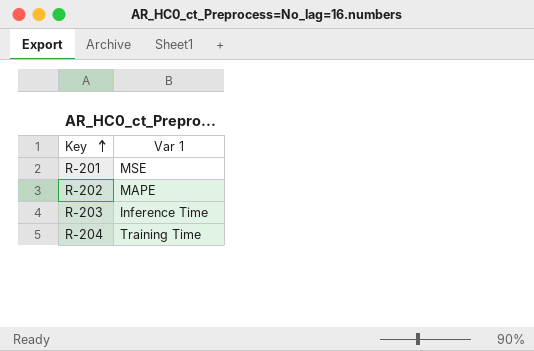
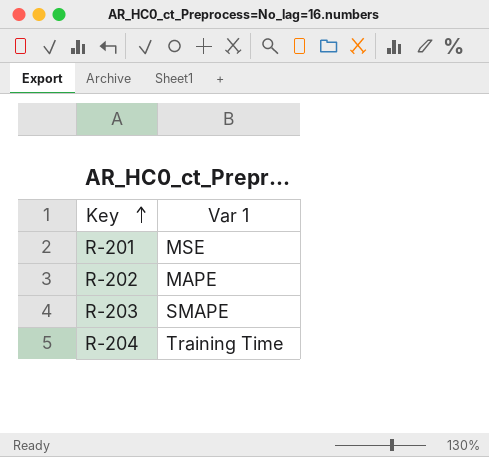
R-203 | Var 1: Inference Time -> SMAPE

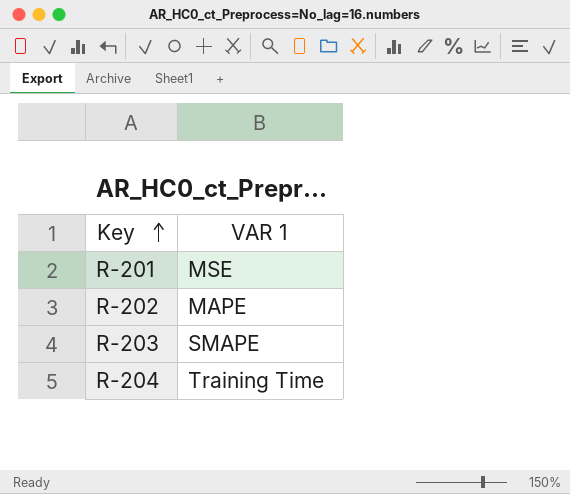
column name: Var 1 -> VAR 1

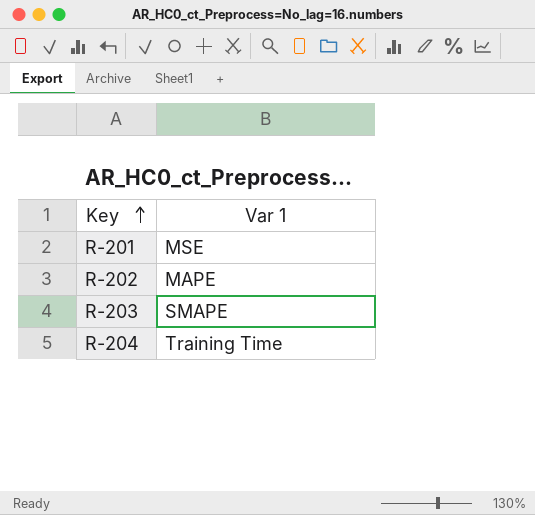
column name: VAR 1 -> Var 1

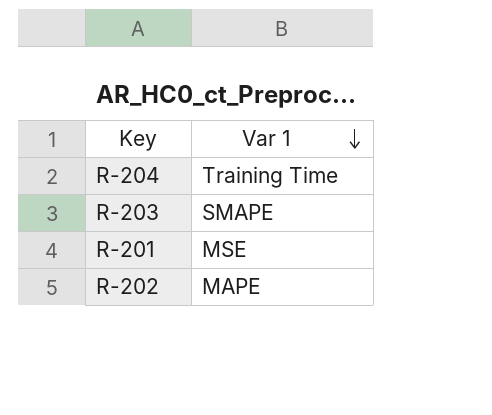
row order: Key ascending -> Var 1 descending

